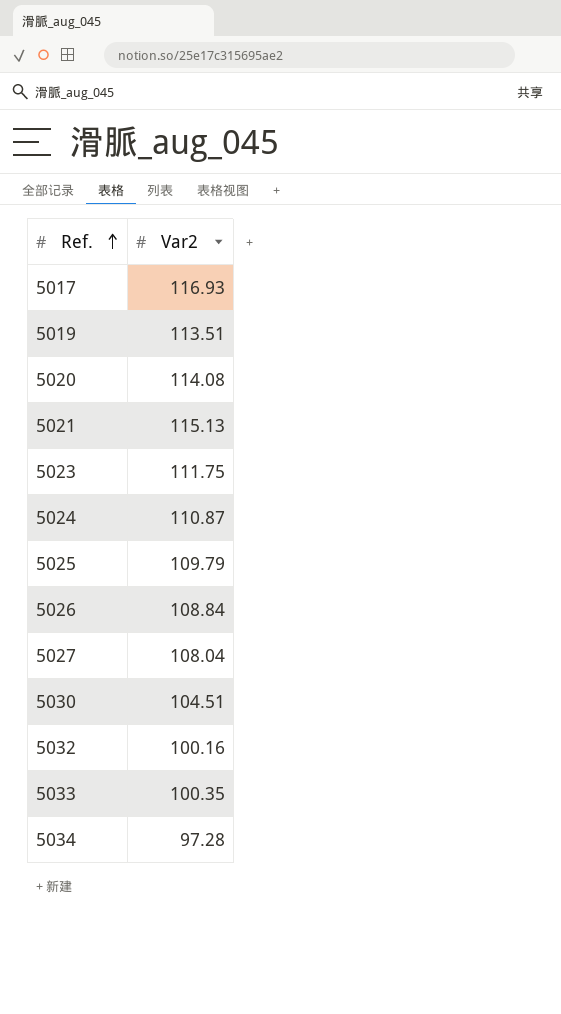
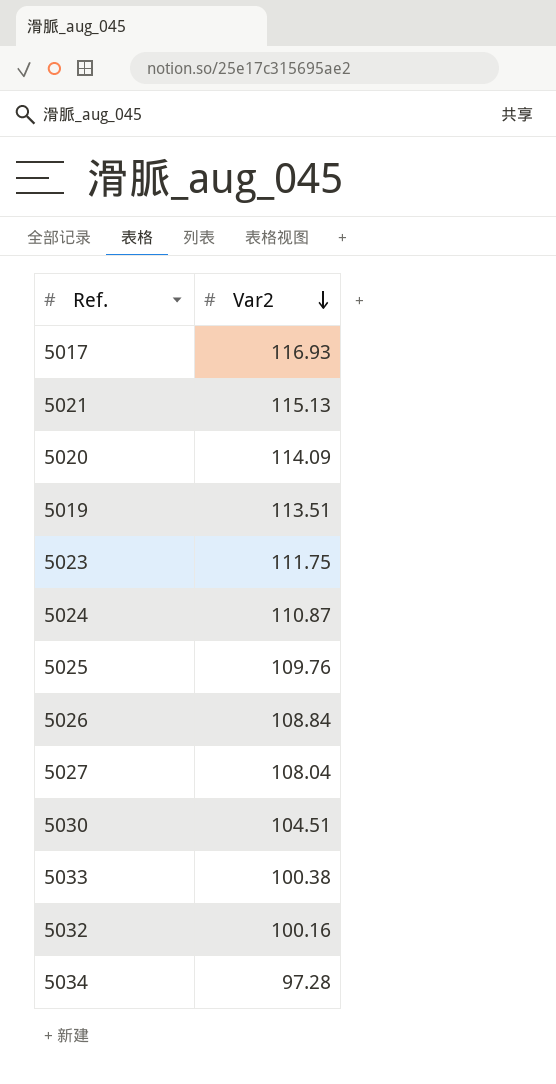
row order: Ref. ascending -> Var2 descending
5020 | Var2: 114.08 -> 114.09
5025 | Var2: 109.79 -> 109.76
5033 | Var2: 100.35 -> 100.38

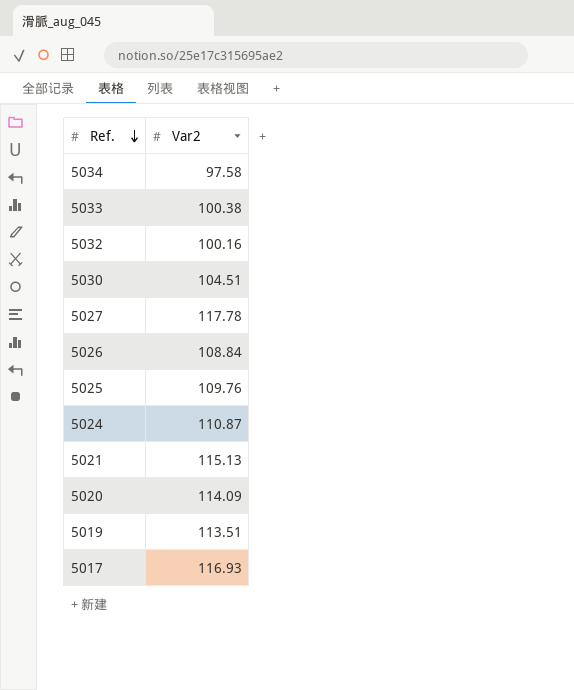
row order: Var2 descending -> Ref. descending
row 5023: 111.75 -> none
5034 | Var2: 97.28 -> 97.58
5027 | Var2: 108.04 -> 117.78

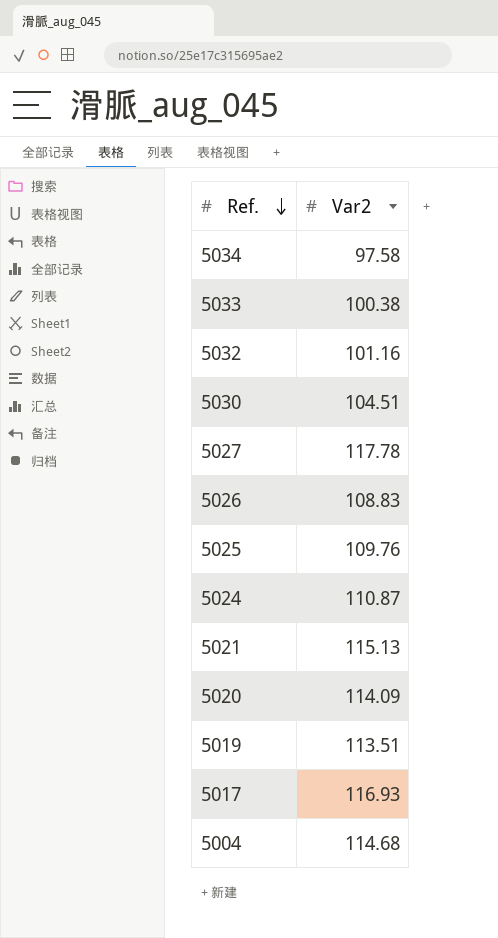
5032 | Var2: 100.16 -> 101.16
5026 | Var2: 108.84 -> 108.83
row 5004: none -> 114.68

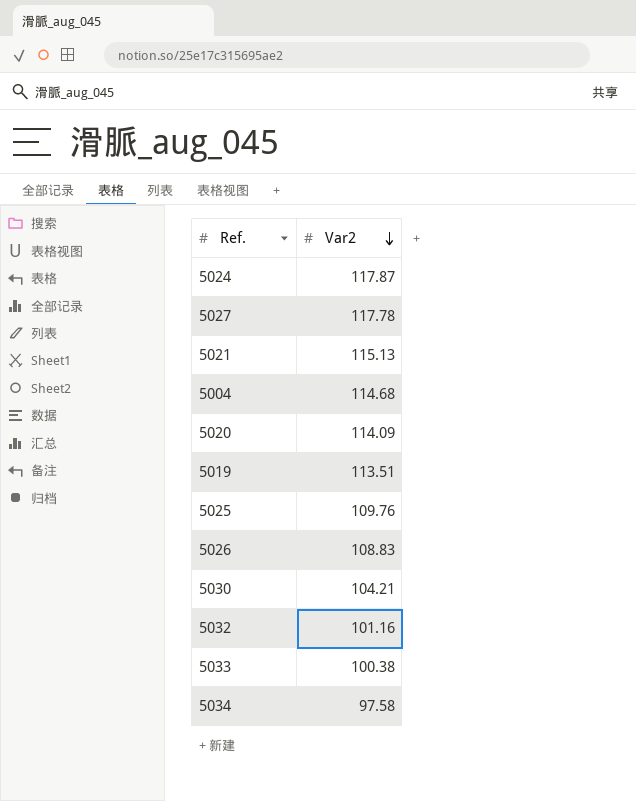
row order: Ref. descending -> Var2 descending
row 5017: 116.93 -> none
5024 | Var2: 110.87 -> 117.87
5030 | Var2: 104.51 -> 104.21

